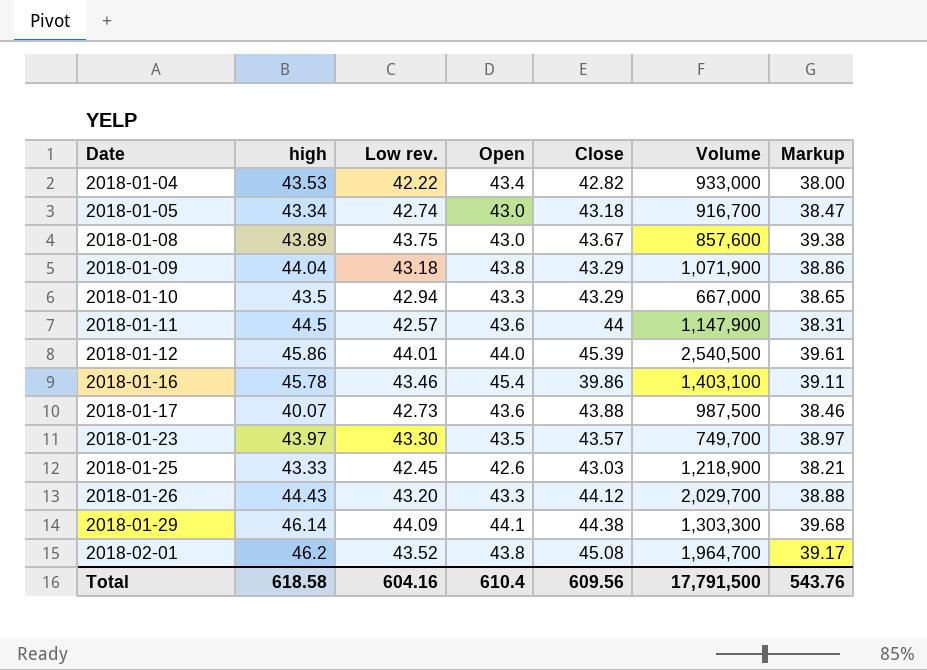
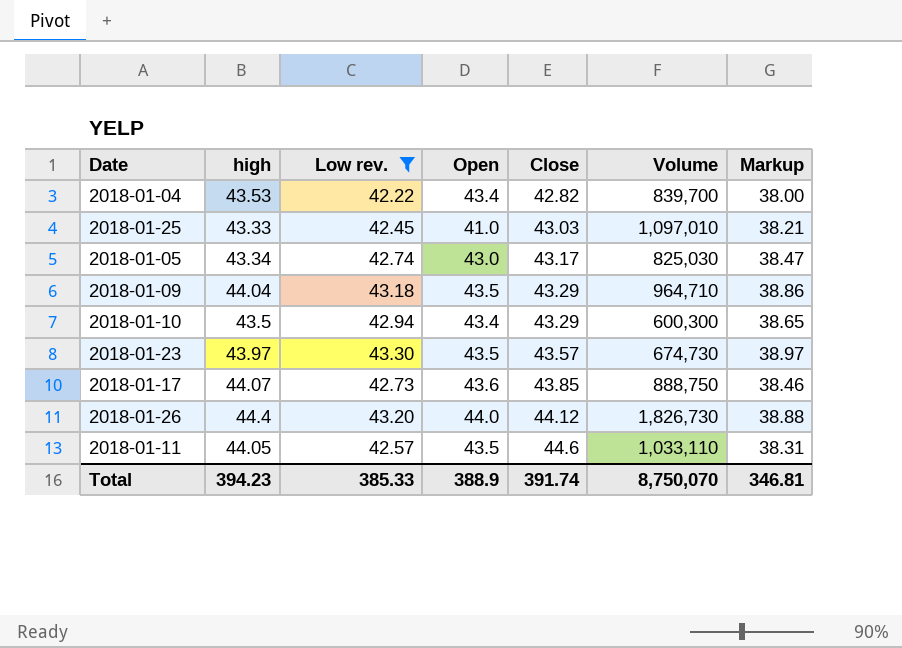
filter: none -> Low rev. <= 43.30
row order: Date ascending -> Close ascending
2018-01-04 | Volume: 933,000 -> 839,700
2018-01-25 | Open: 42.6 -> 41.0
2018-01-25 | Volume: 1,218,900 -> 1,097,010
2018-01-05 | Close: 43.18 -> 43.17
2018-01-05 | Volume: 916,700 -> 825,030
2018-01-09 | Open: 43.8 -> 43.5
2018-01-09 | Volume: 1,071,900 -> 964,710
2018-01-10 | Open: 43.3 -> 43.4
2018-01-10 | Volume: 667,000 -> 600,300
2018-01-23 | Volume: 749,700 -> 674,730
2018-01-17 | high: 40.07 -> 44.07
2018-01-17 | Close: 43.88 -> 43.85
2018-01-17 | Volume: 987,500 -> 888,750
2018-01-26 | high: 44.43 -> 44.4
2018-01-26 | Open: 43.3 -> 44.0
2018-01-26 | Volume: 2,029,700 -> 1,826,730
2018-01-11 | high: 44.5 -> 44.05
2018-01-11 | Open: 43.6 -> 43.5
2018-01-11 | Close: 44 -> 44.6
2018-01-11 | Volume: 1,147,900 -> 1,033,110
Total | high: 618.58 -> 394.23
Total | Low rev.: 604.16 -> 385.33
Total | Open: 610.4 -> 388.9
Total | Close: 609.56 -> 391.74
Total | Volume: 17,791,500 -> 8,750,070
Total | Markup: 543.76 -> 346.81

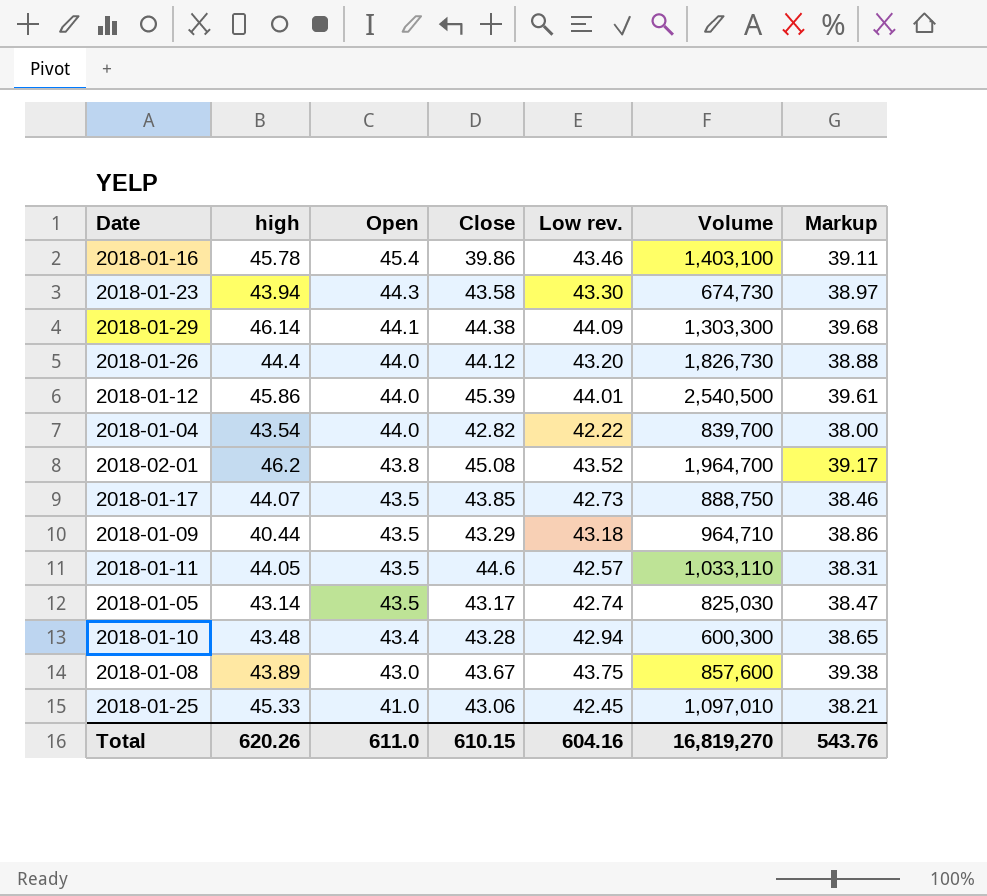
filter: Low rev. <= 43.30 -> none
row order: Close ascending -> Open descending
column Low rev. | position: 3 -> 5
2018-01-23 | high: 43.97 -> 43.94
2018-01-23 | Open: 43.5 -> 44.3
2018-01-23 | Close: 43.57 -> 43.58
2018-01-04 | high: 43.53 -> 43.54
2018-01-04 | Open: 43.4 -> 44.0
2018-01-17 | Open: 43.6 -> 43.5
2018-01-09 | high: 44.04 -> 40.44
2018-01-05 | high: 43.34 -> 43.14
2018-01-05 | Open: 43.0 -> 43.5
2018-01-10 | high: 43.5 -> 43.48
2018-01-10 | Close: 43.29 -> 43.28
2018-01-25 | high: 43.33 -> 45.33
2018-01-25 | Close: 43.03 -> 43.06
Total | high: 394.23 -> 620.26
Total | Open: 388.9 -> 611.0
Total | Close: 391.74 -> 610.15
Total | Low rev.: 385.33 -> 604.16
Total | Volume: 8,750,070 -> 16,819,270
Total | Markup: 346.81 -> 543.76

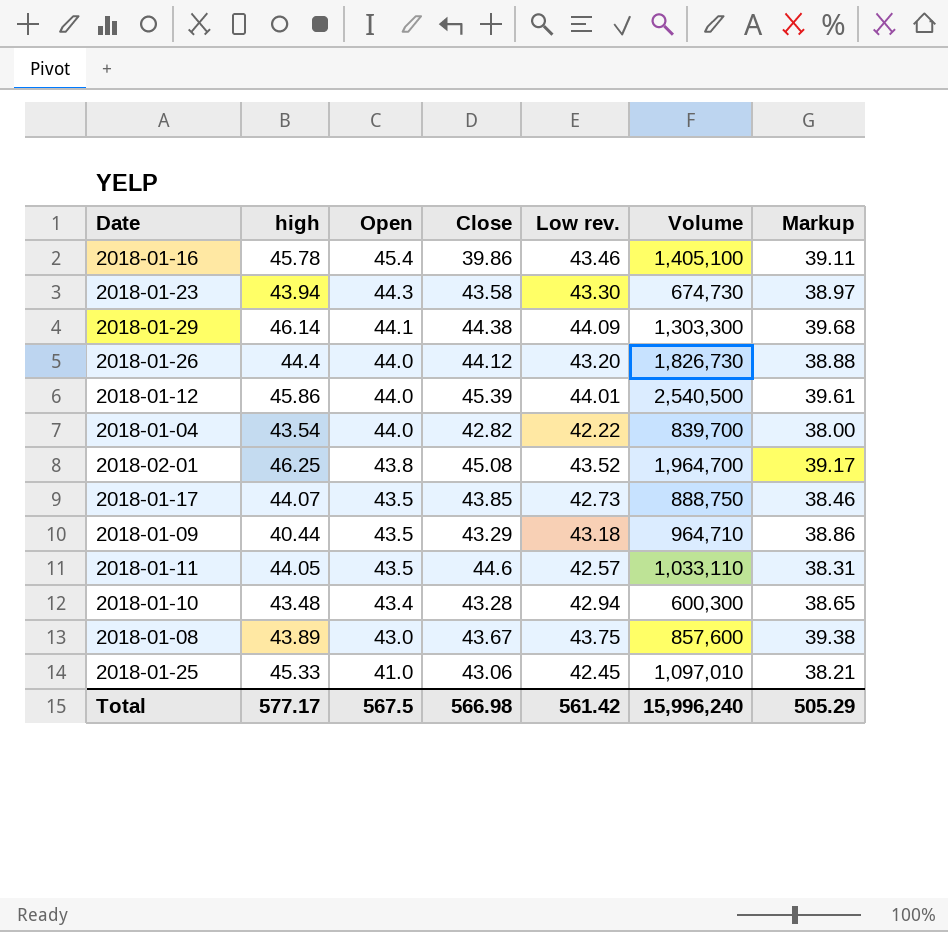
row 2018-01-05: 43.14 | 43.5 | 43.17 | 42.74 | 825,030 | 38.47 -> none
2018-01-16 | Volume: 1,403,100 -> 1,405,100
2018-02-01 | high: 46.2 -> 46.25
Total | high: 620.26 -> 577.17
Total | Open: 611.0 -> 567.5
Total | Close: 610.15 -> 566.98
Total | Low rev.: 604.16 -> 561.42
Total | Volume: 16,819,270 -> 15,996,240
Total | Markup: 543.76 -> 505.29

